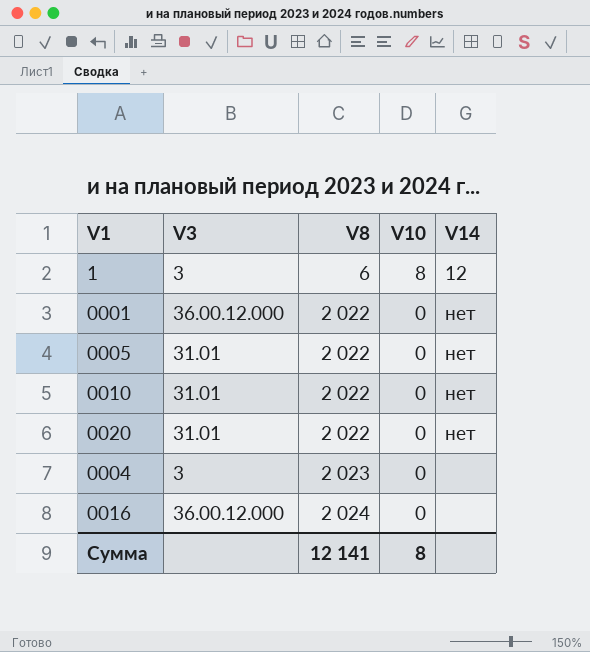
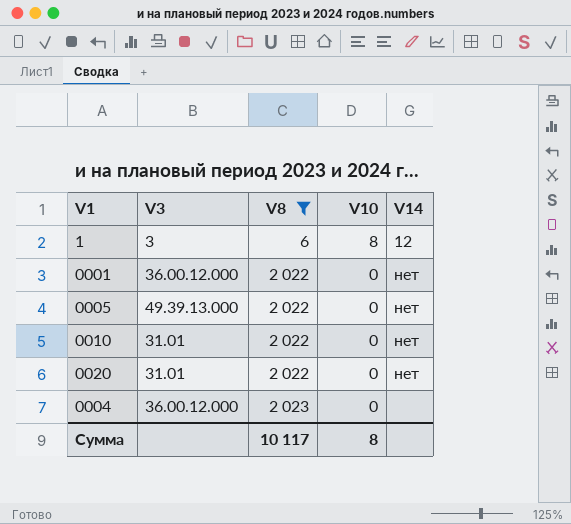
filter: none -> V8 != 2 024
0005 | V3: 31.01 -> 49.39.13.000
0004 | V3: 3 -> 36.00.12.000
Сумма | V8: 12 141 -> 10 117

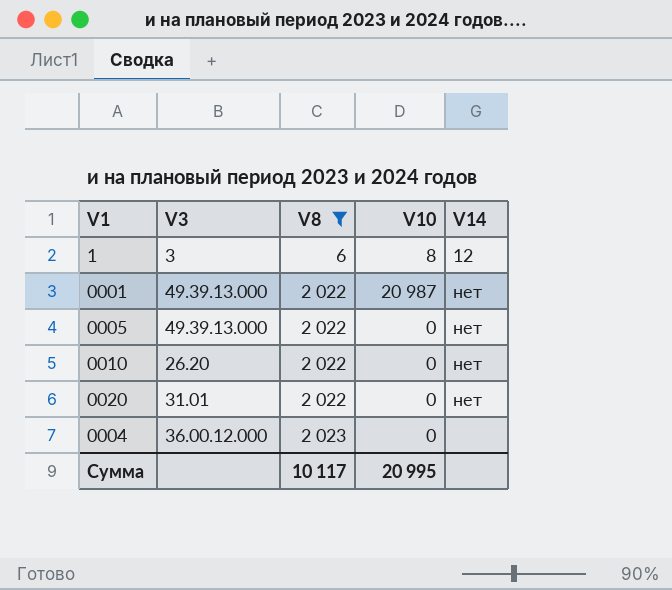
0001 | V3: 36.00.12.000 -> 49.39.13.000
0001 | V10: 0 -> 20 987
0010 | V3: 31.01 -> 26.20
Сумма | V10: 8 -> 20 995

